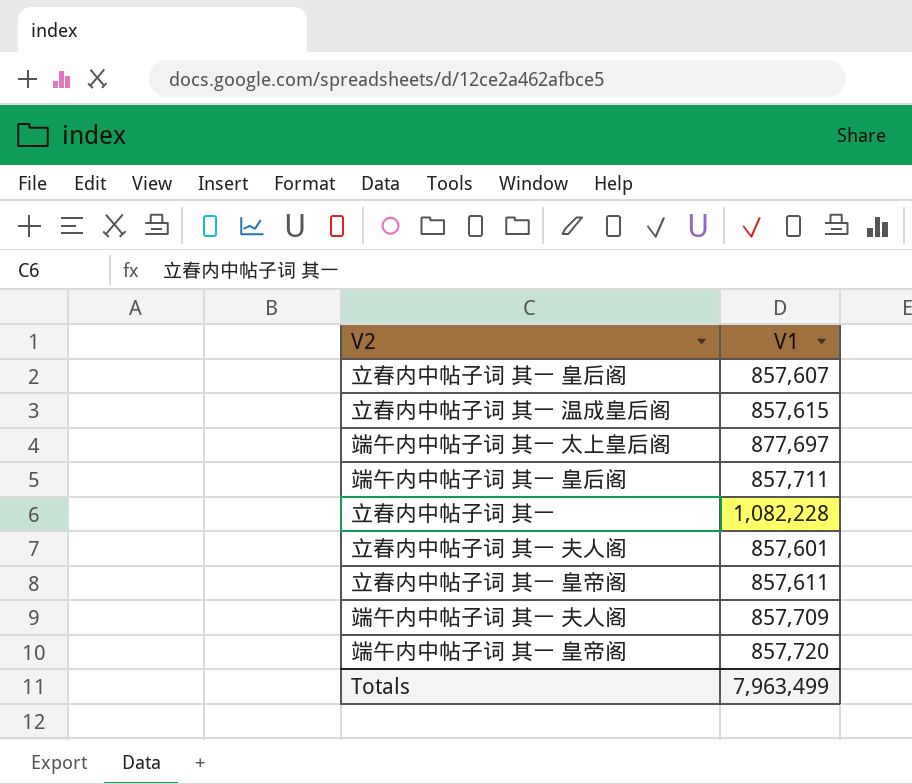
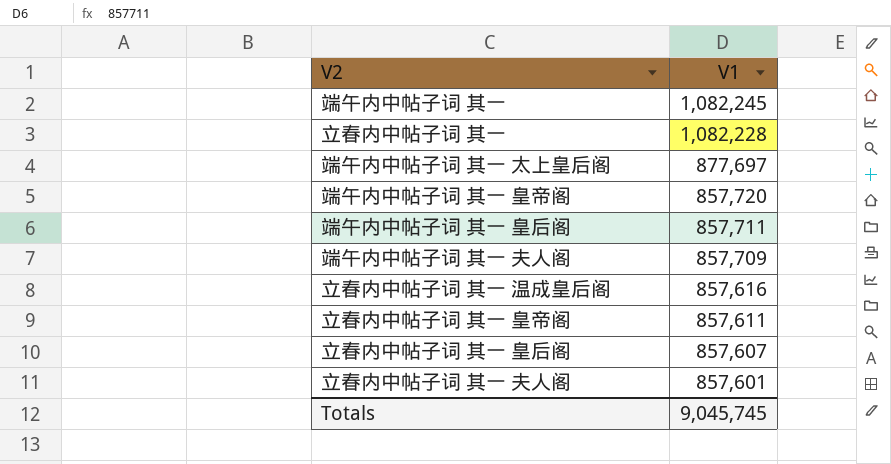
row order: none -> V1 descending
row 端午内中帖子词 其一: none -> 1,082,245
立春内中帖子词 其一 温成皇后阁 | V1: 857,615 -> 857,616
Totals | V1: 7,963,499 -> 9,045,745

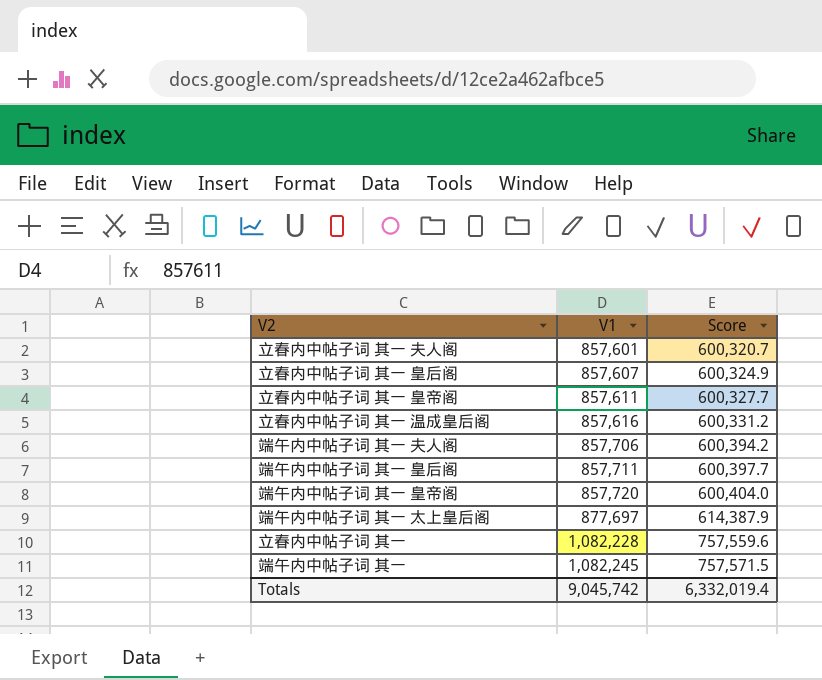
row order: V1 descending -> V1 ascending
column Score | formula: none -> [V1] * 0.7
端午内中帖子词 其一 夫人阁 | V1: 857,709 -> 857,706
Totals | V1: 9,045,745 -> 9,045,742

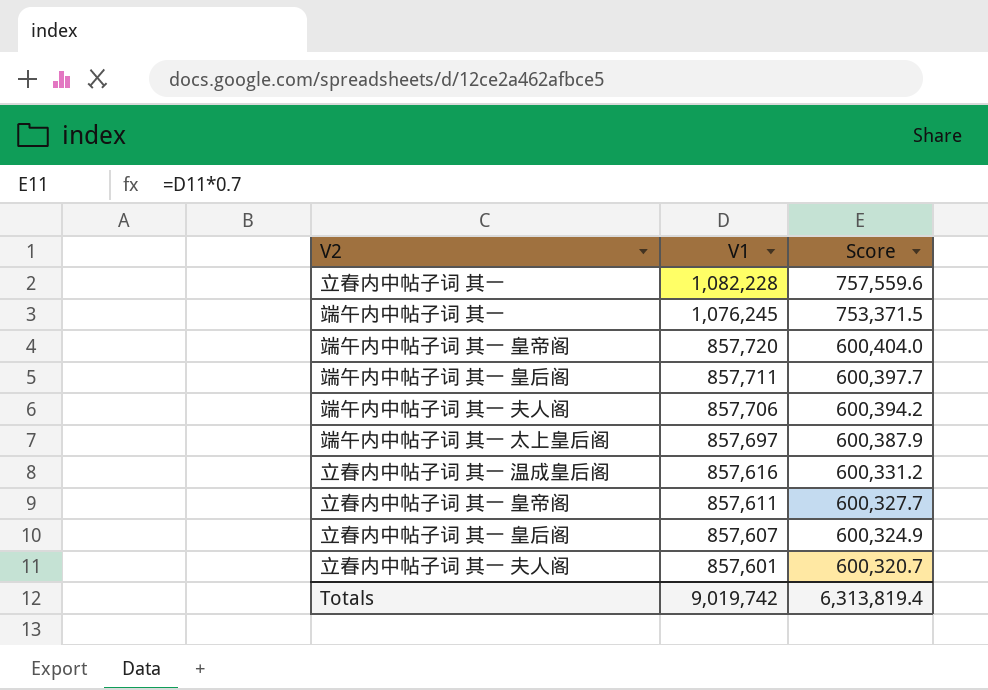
row order: V1 ascending -> V1 descending
端午内中帖子词 其一 | V1: 1,082,245 -> 1,076,245
端午内中帖子词 其一 | Score: 757,571.5 -> 753,371.5
端午内中帖子词 其一 太上皇后阁 | V1: 877,697 -> 857,697
端午内中帖子词 其一 太上皇后阁 | Score: 614,387.9 -> 600,387.9
Totals | V1: 9,045,742 -> 9,019,742
Totals | Score: 6,332,019.4 -> 6,313,819.4

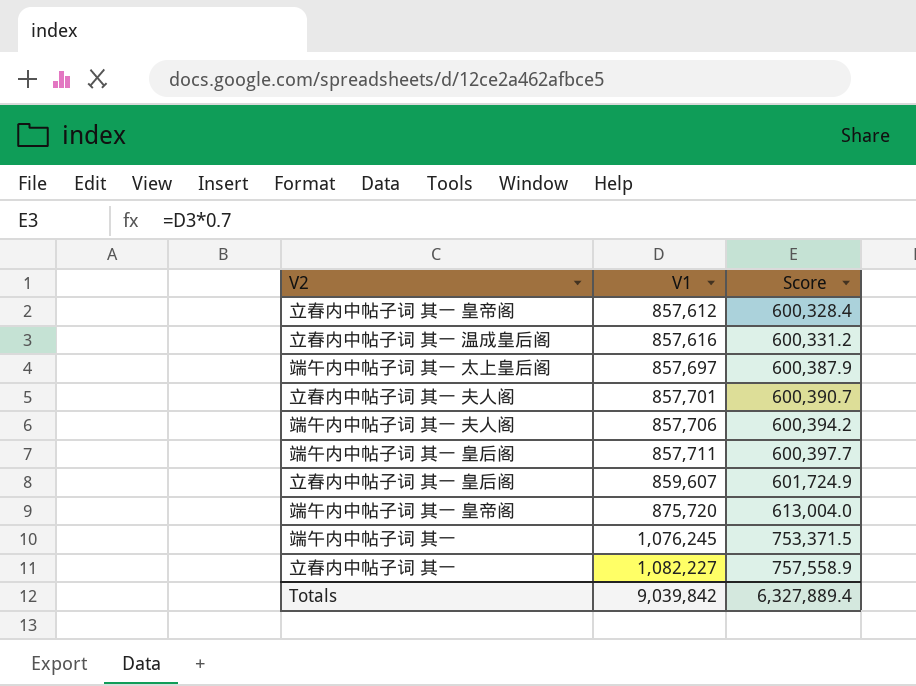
row order: V1 descending -> V1 ascending
立春内中帖子词 其一 皇帝阁 | V1: 857,611 -> 857,612
立春内中帖子词 其一 皇帝阁 | Score: 600,327.7 -> 600,328.4
立春内中帖子词 其一 夫人阁 | V1: 857,601 -> 857,701
立春内中帖子词 其一 夫人阁 | Score: 600,320.7 -> 600,390.7
立春内中帖子词 其一 皇后阁 | V1: 857,607 -> 859,607
立春内中帖子词 其一 皇后阁 | Score: 600,324.9 -> 601,724.9
端午内中帖子词 其一 皇帝阁 | V1: 857,720 -> 875,720
端午内中帖子词 其一 皇帝阁 | Score: 600,404.0 -> 613,004.0
立春内中帖子词 其一 | V1: 1,082,228 -> 1,082,227
立春内中帖子词 其一 | Score: 757,559.6 -> 757,558.9
Totals | V1: 9,019,742 -> 9,039,842
Totals | Score: 6,313,819.4 -> 6,327,889.4

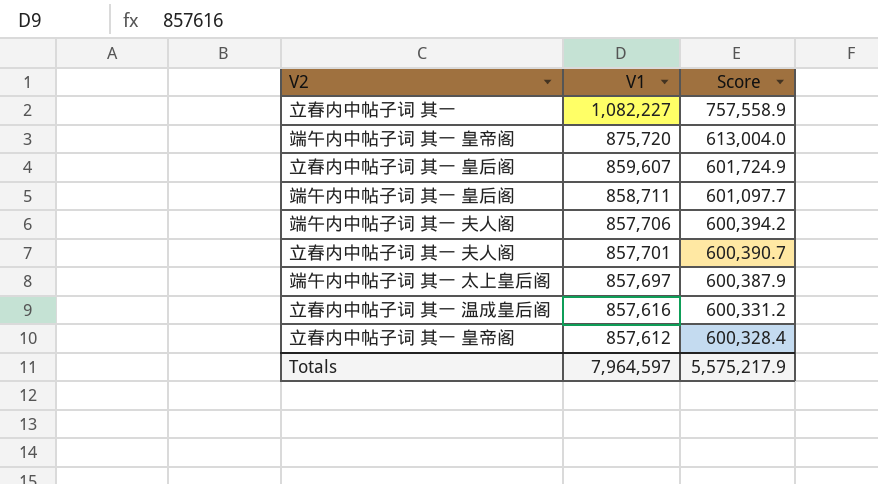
row order: V1 ascending -> V1 descending
row 端午内中帖子词 其一: 1,076,245 | 753,371.5 -> none
端午内中帖子词 其一 皇后阁 | V1: 857,711 -> 858,711
端午内中帖子词 其一 皇后阁 | Score: 600,397.7 -> 601,097.7
Totals | V1: 9,039,842 -> 7,964,597
Totals | Score: 6,327,889.4 -> 5,575,217.9

